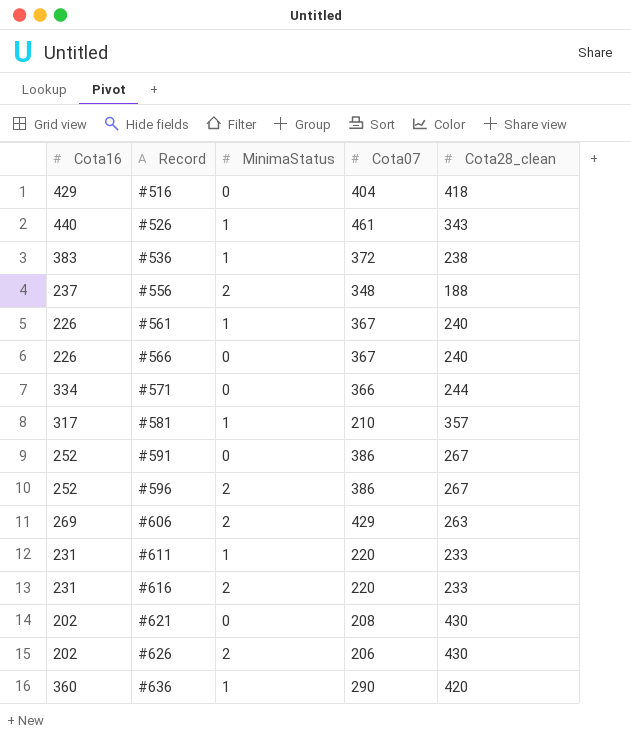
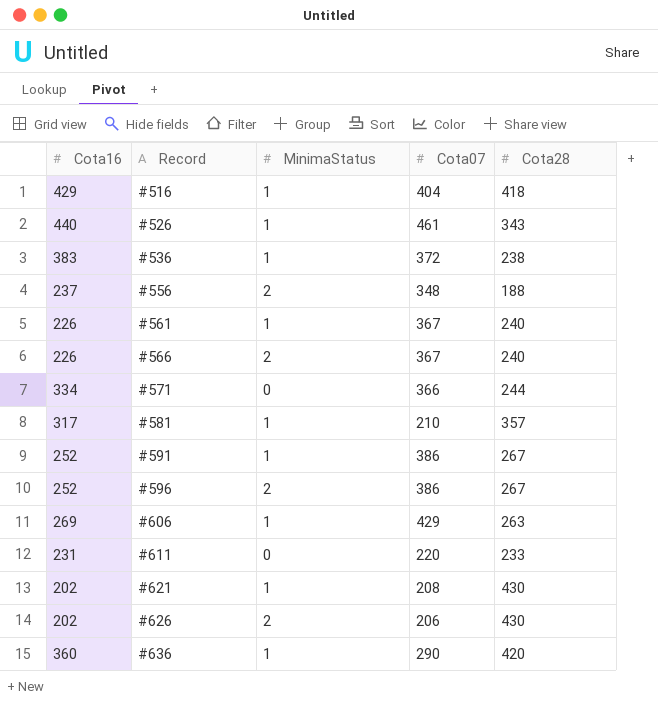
column name: Cota28_clean -> Cota28
row #616: 231 | 2 | 220 | 233 -> none
#516 | MinimaStatus: 0 -> 1
#566 | MinimaStatus: 0 -> 2
#591 | MinimaStatus: 0 -> 1
#606 | MinimaStatus: 2 -> 1
#611 | MinimaStatus: 1 -> 0
#621 | MinimaStatus: 0 -> 1

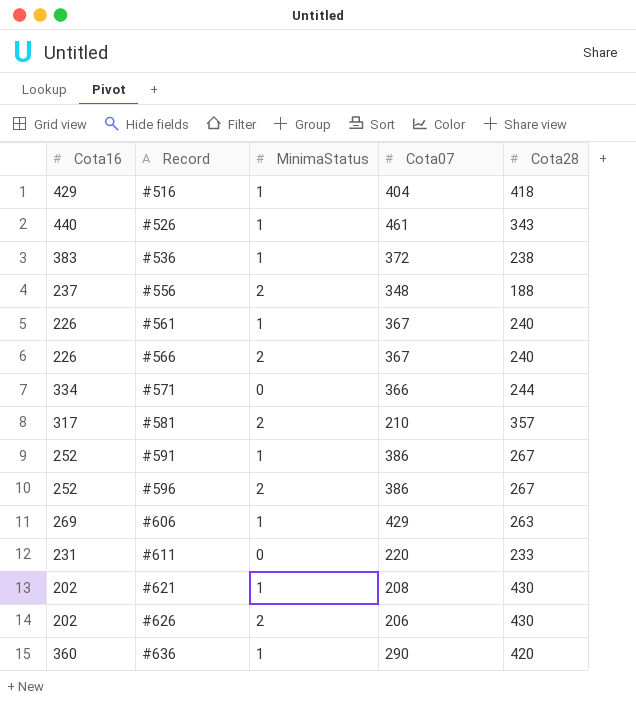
#581 | MinimaStatus: 1 -> 2

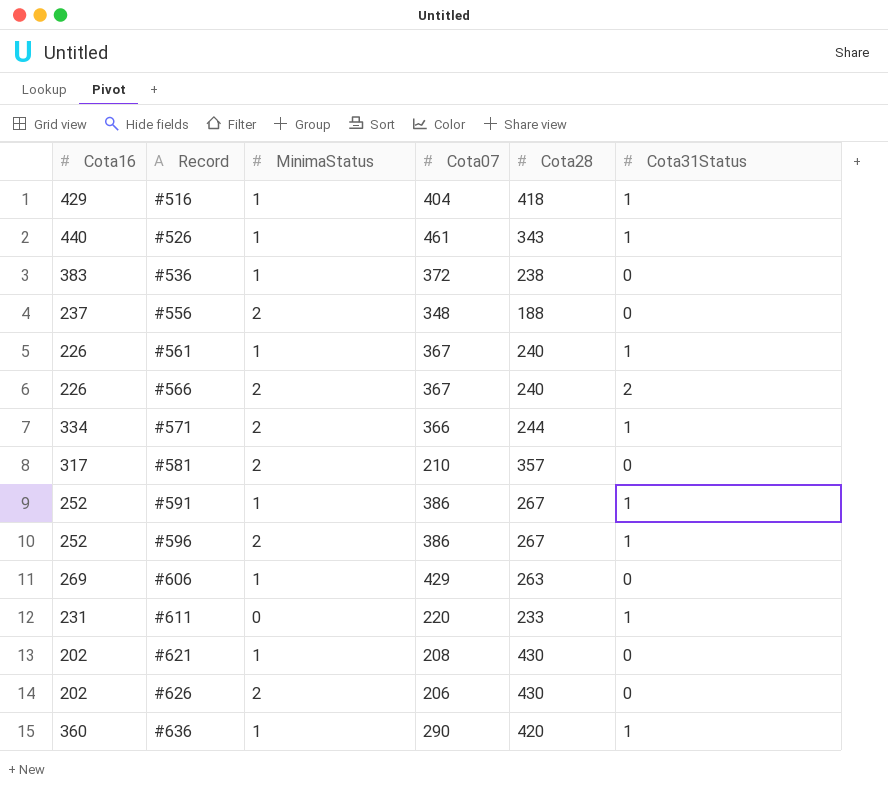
column Cota31Status | position: none -> 6
#571 | MinimaStatus: 0 -> 2

